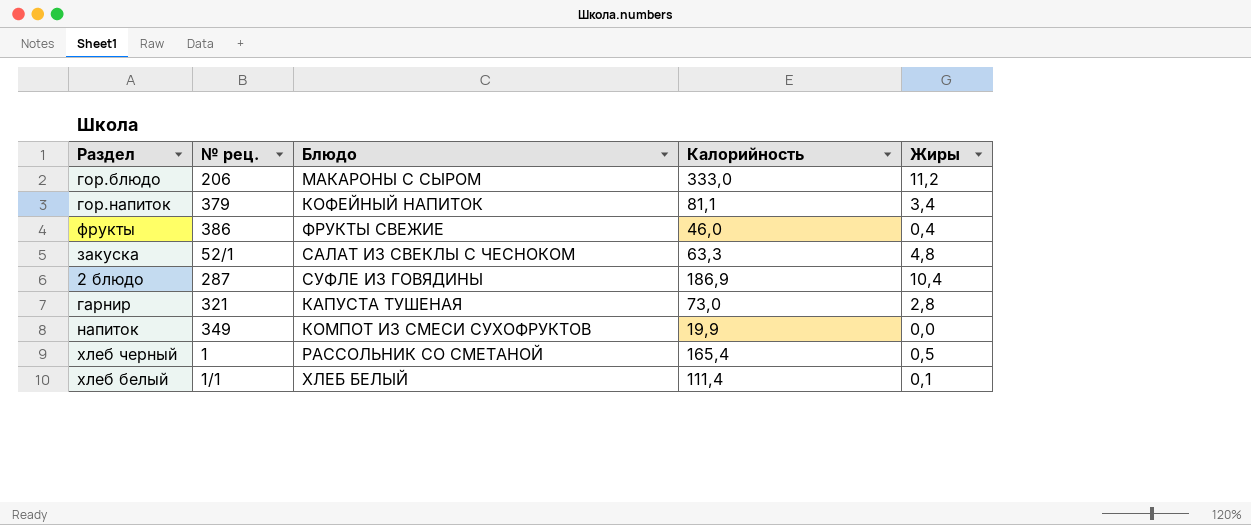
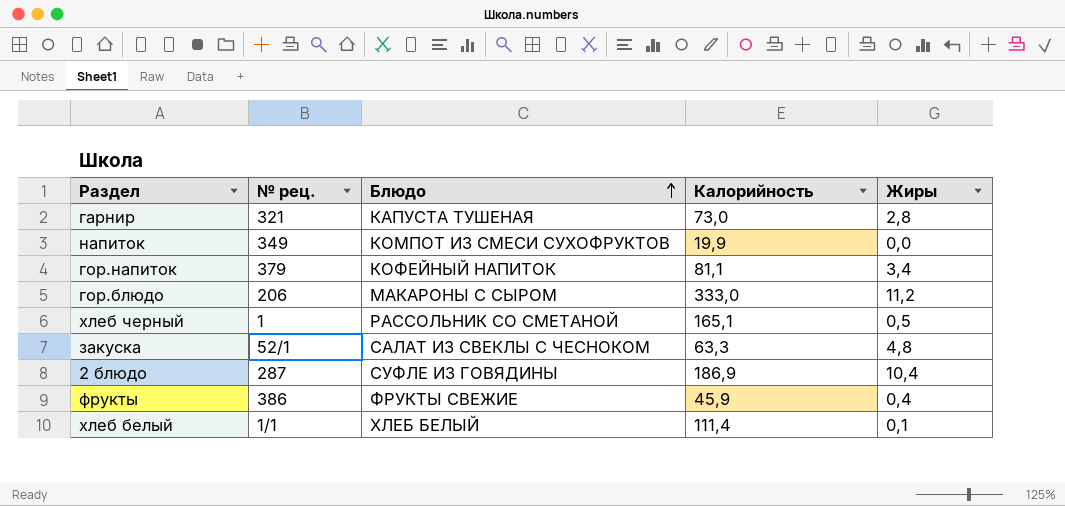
row order: none -> Блюдо ascending
хлеб черный | Калорийность: 165,4 -> 165,1
фрукты | Калорийность: 46,0 -> 45,9

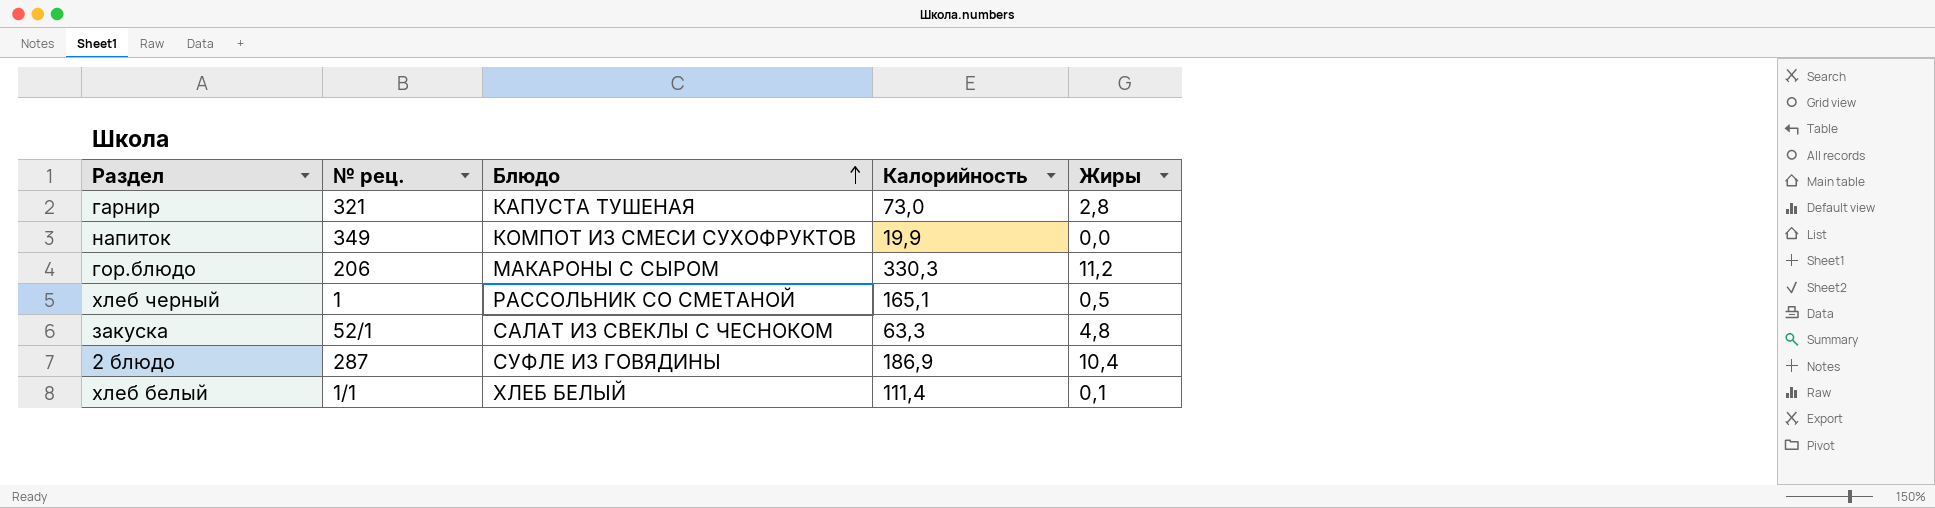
row гор.напиток: 379 | КОФЕЙНЫЙ НАПИТОК | 81,1 | 3,4 -> none
row фрукты: 386 | ФРУКТЫ СВЕЖИЕ | 45,9 | 0,4 -> none
гор.блюдо | Калорийность: 333,0 -> 330,3

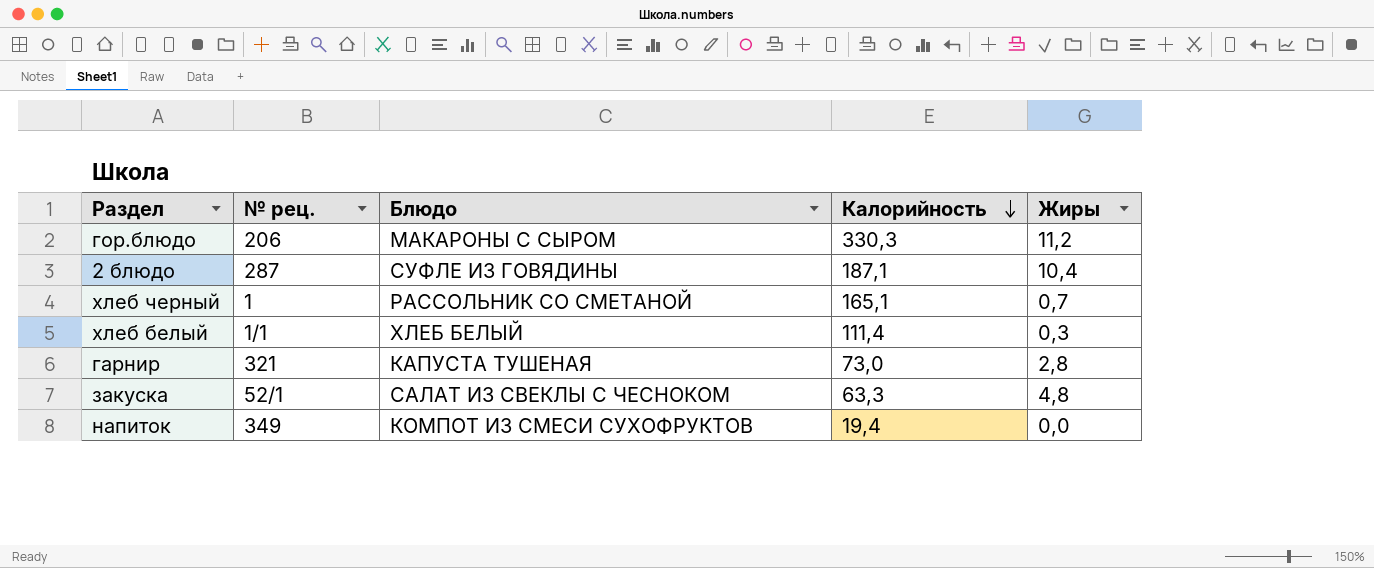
row order: Блюдо ascending -> Калорийность descending
2 блюдо | Калорийность: 186,9 -> 187,1
хлеб черный | Жиры: 0,5 -> 0,7
хлеб белый | Жиры: 0,1 -> 0,3
напиток | Калорийность: 19,9 -> 19,4

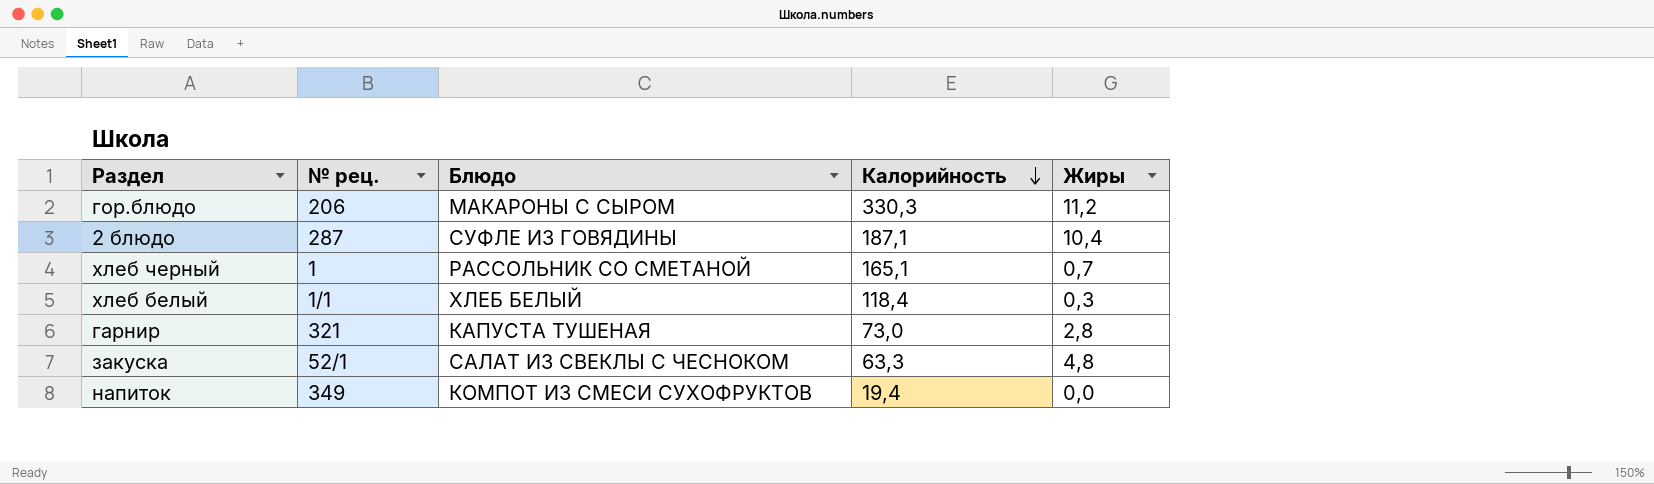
хлеб белый | Калорийность: 111,4 -> 118,4

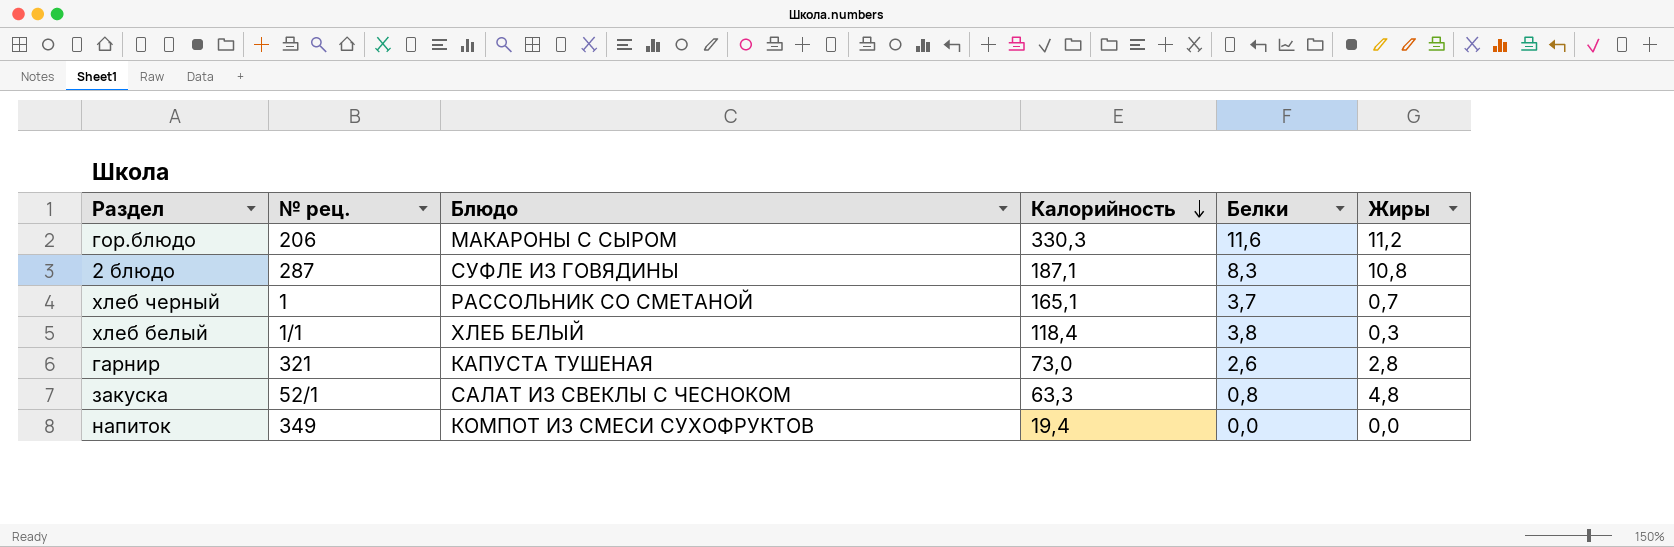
column Белки | position: none -> 5
2 блюдо | Жиры: 10,4 -> 10,8

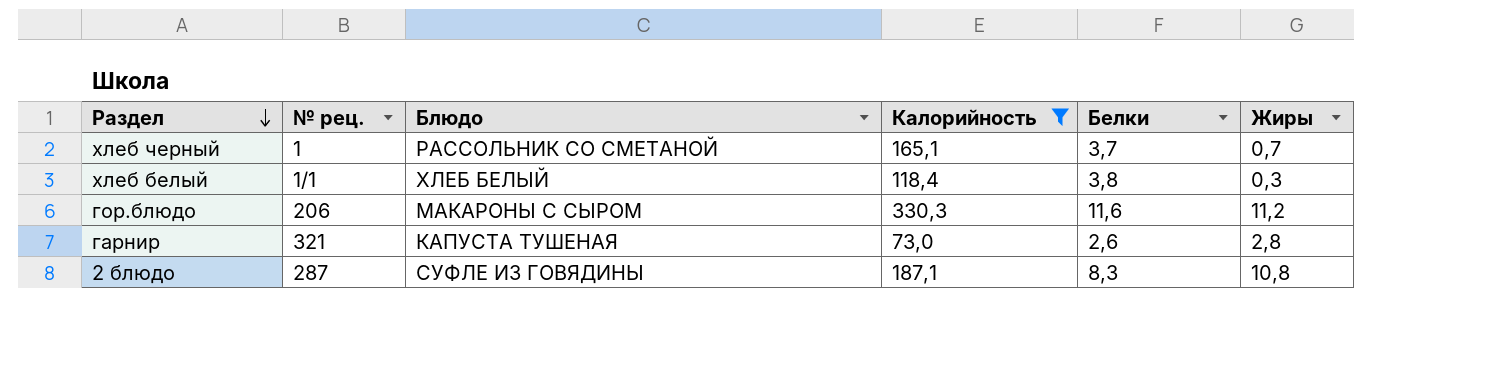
filter: none -> Калорийность >= 73,0
row order: Калорийность descending -> Раздел descending

